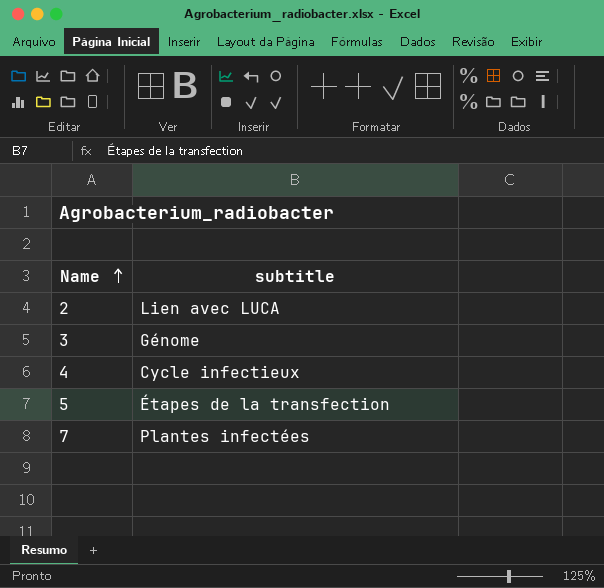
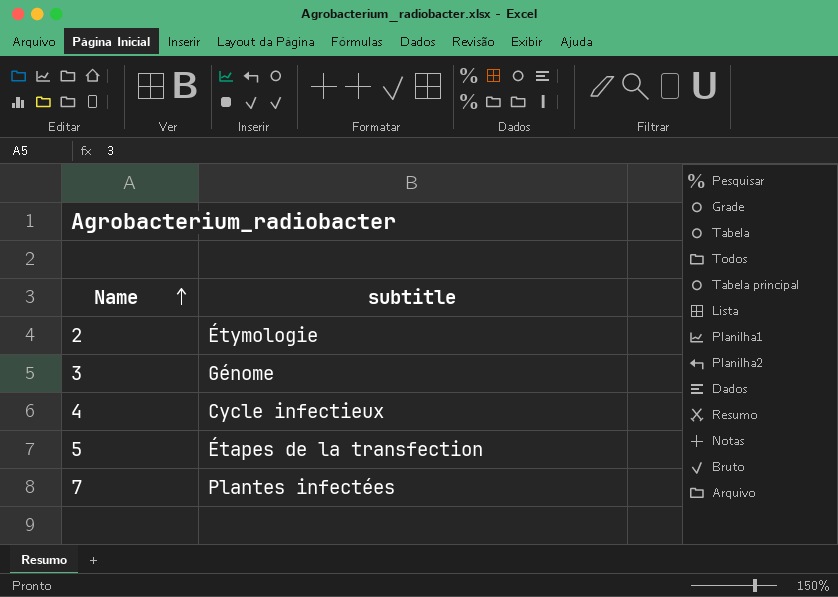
2 | subtitle: Lien avec LUCA -> Étymologie

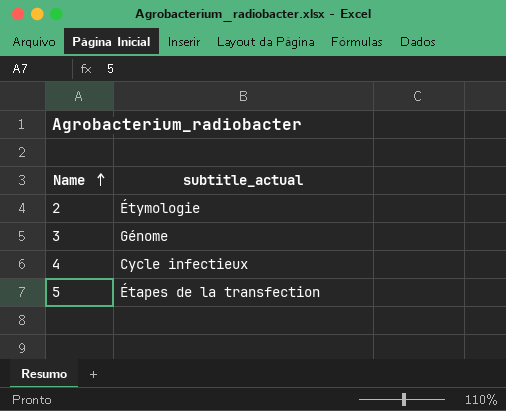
column name: subtitle -> subtitle_actual
row 7: Plantes infectées -> none

